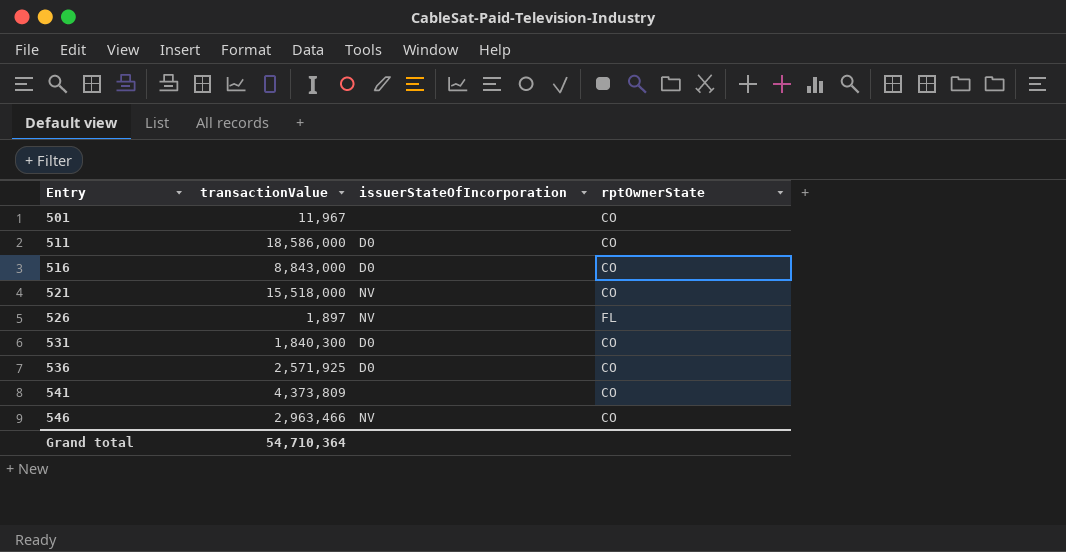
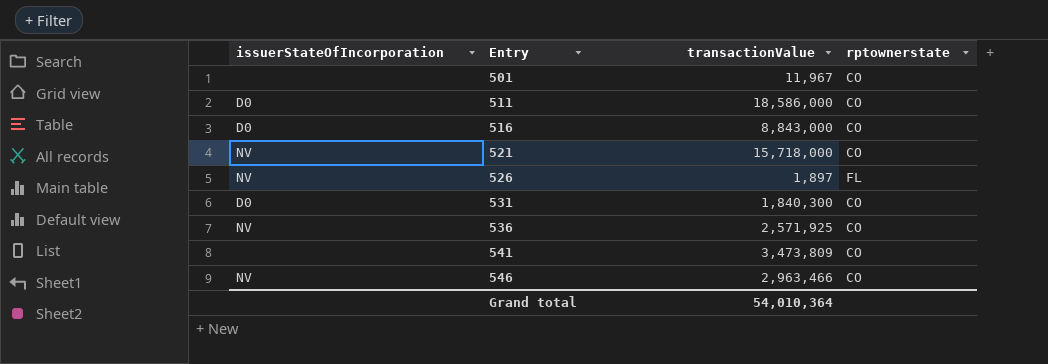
column issuerStateOfIncorporation | position: 3 -> 1
column name: rptOwnerState -> rptownerstate
521 | transactionValue: 15,518,000 -> 15,718,000
536 | issuerStateOfIncorporation: D0 -> NV
541 | transactionValue: 4,373,809 -> 3,473,809
Grand total | transactionValue: 54,710,364 -> 54,010,364

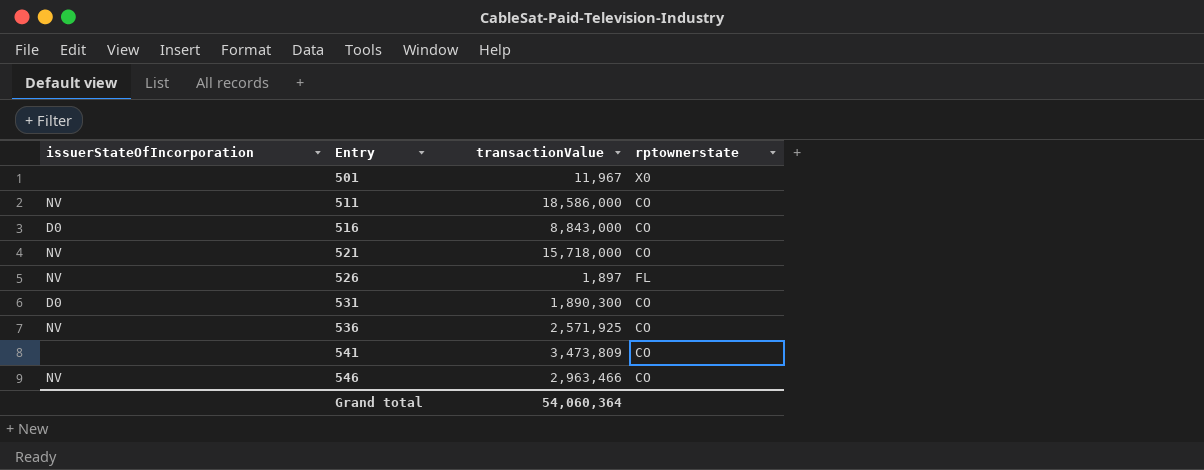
501 | rptownerstate: CO -> X0
511 | issuerStateOfIncorporation: D0 -> NV
531 | transactionValue: 1,840,300 -> 1,890,300
Grand total | transactionValue: 54,010,364 -> 54,060,364

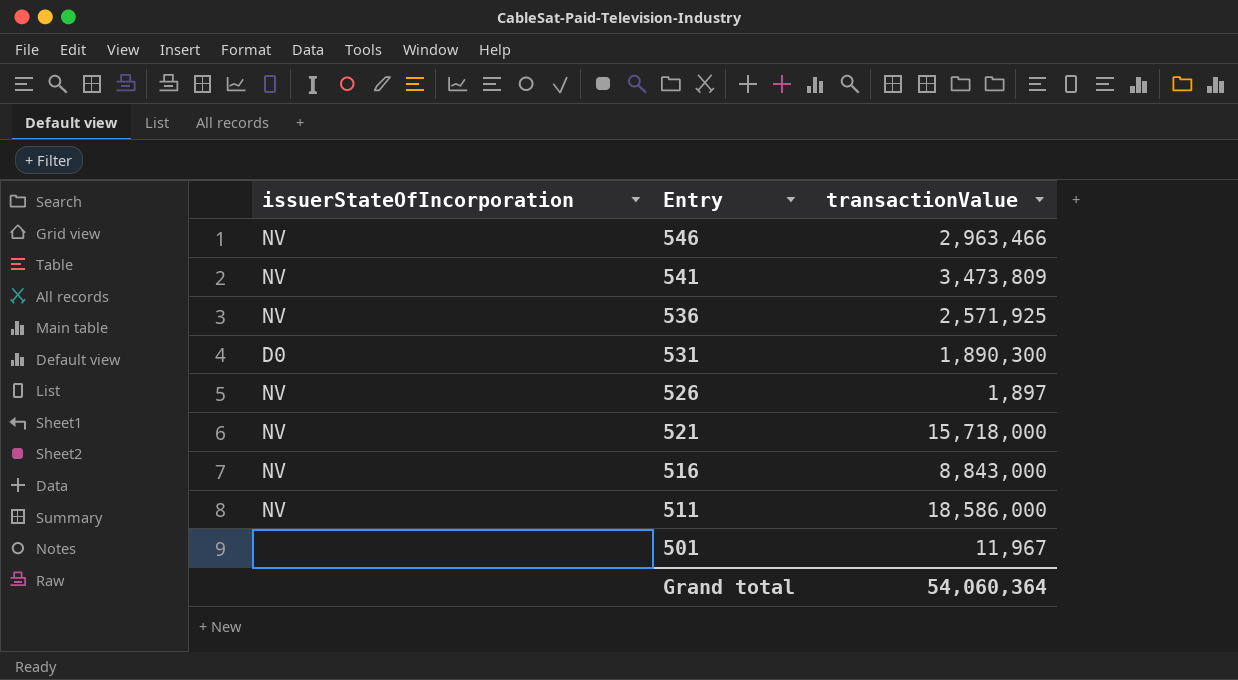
row order: Entry ascending -> Entry descending
column rptownerstate | position: 4 -> none
541 | issuerStateOfIncorporation: none -> NV
516 | issuerStateOfIncorporation: D0 -> NV

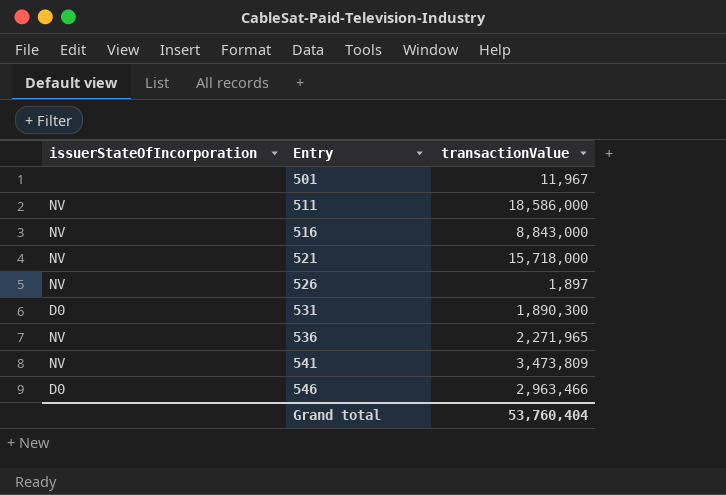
row order: Entry descending -> Entry ascending
536 | transactionValue: 2,571,925 -> 2,271,965
546 | issuerStateOfIncorporation: NV -> D0
Grand total | transactionValue: 54,060,364 -> 53,760,404

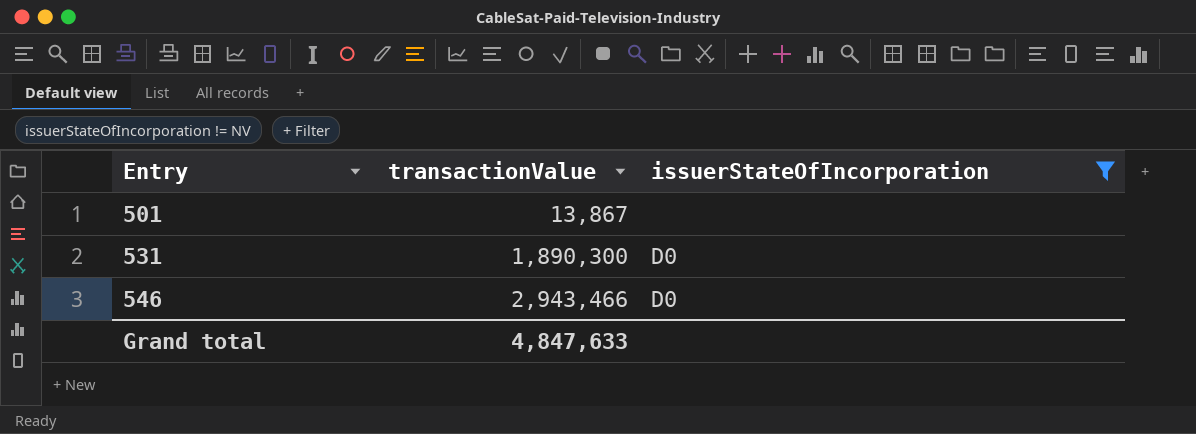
filter: none -> issuerStateOfIncorporation != NV
column issuerStateOfIncorporation | position: 1 -> 3
501 | transactionValue: 11,967 -> 13,867
546 | transactionValue: 2,963,466 -> 2,943,466
Grand total | transactionValue: 53,760,404 -> 4,847,633

